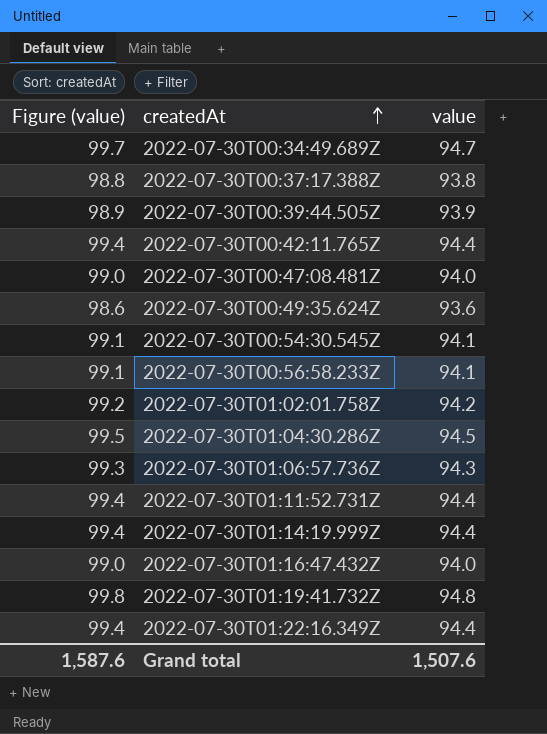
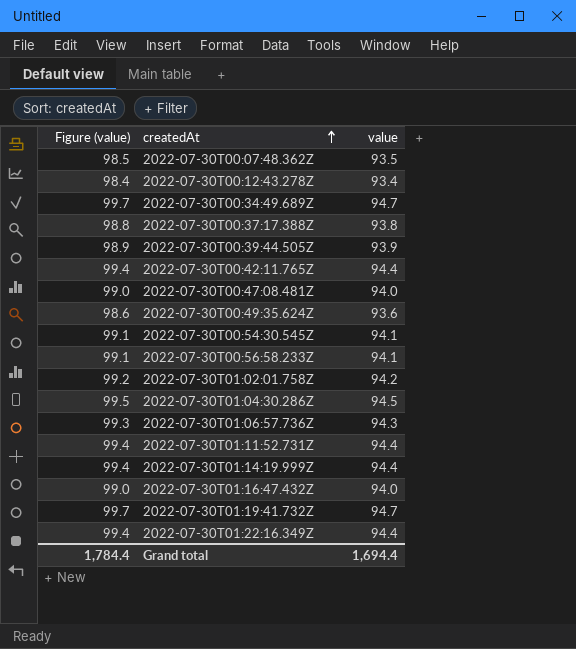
row 2022-07-30T00:07:48.362Z: none -> 98.5 | 93.5
row 2022-07-30T00:12:43.278Z: none -> 98.4 | 93.4
2022-07-30T01:19:41.732Z | Figure (value): 99.8 -> 99.7
2022-07-30T01:19:41.732Z | value: 94.8 -> 94.7
Grand total | Figure (value): 1,587.6 -> 1,784.4
Grand total | value: 1,507.6 -> 1,694.4

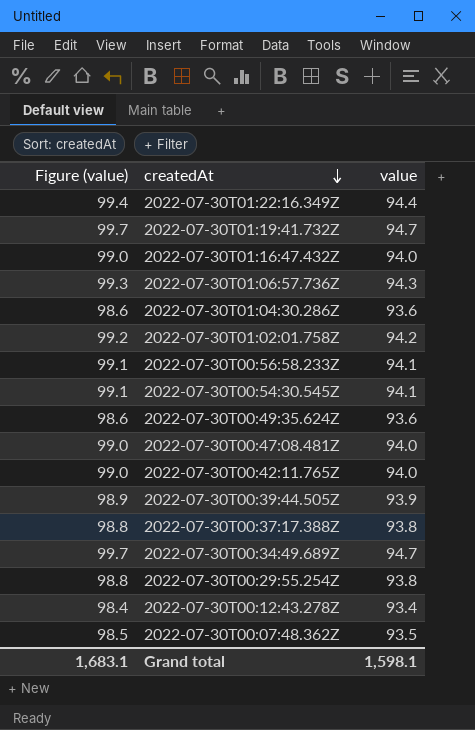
row order: createdAt ascending -> createdAt descending
row 2022-07-30T01:11:52.731Z: 99.4 | 94.4 -> none
row 2022-07-30T01:14:19.999Z: 99.4 | 94.4 -> none
2022-07-30T01:04:30.286Z | Figure (value): 99.5 -> 98.6
2022-07-30T01:04:30.286Z | value: 94.5 -> 93.6
2022-07-30T00:42:11.765Z | Figure (value): 99.4 -> 99.0
2022-07-30T00:42:11.765Z | value: 94.4 -> 94.0
row 2022-07-30T00:29:55.254Z: none -> 98.8 | 93.8
Grand total | Figure (value): 1,784.4 -> 1,683.1
Grand total | value: 1,694.4 -> 1,598.1

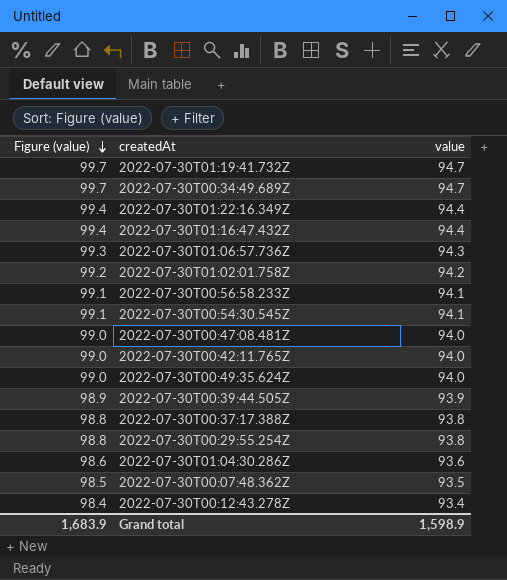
row order: createdAt descending -> Figure (value) descending
2022-07-30T01:16:47.432Z | Figure (value): 99.0 -> 99.4
2022-07-30T01:16:47.432Z | value: 94.0 -> 94.4
2022-07-30T00:49:35.624Z | Figure (value): 98.6 -> 99.0
2022-07-30T00:49:35.624Z | value: 93.6 -> 94.0
Grand total | Figure (value): 1,683.1 -> 1,683.9
Grand total | value: 1,598.1 -> 1,598.9

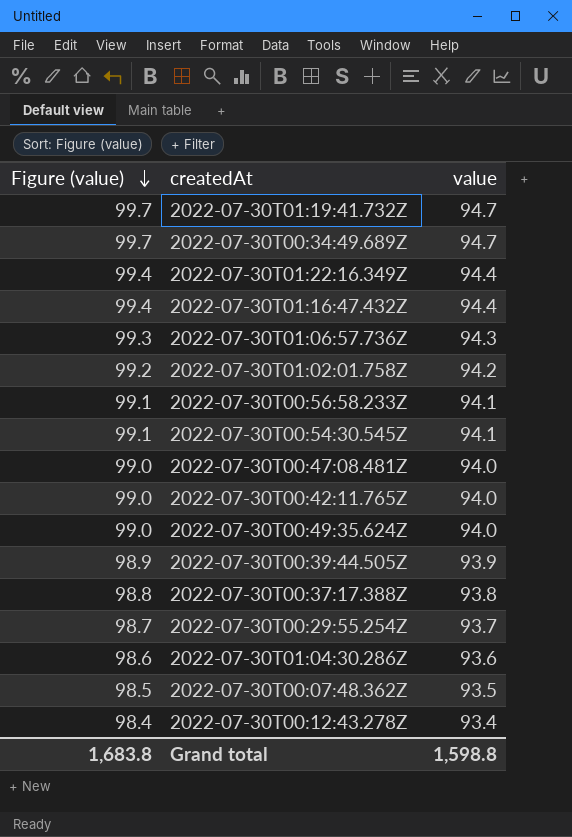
2022-07-30T00:29:55.254Z | Figure (value): 98.8 -> 98.7
2022-07-30T00:29:55.254Z | value: 93.8 -> 93.7
Grand total | Figure (value): 1,683.9 -> 1,683.8
Grand total | value: 1,598.9 -> 1,598.8

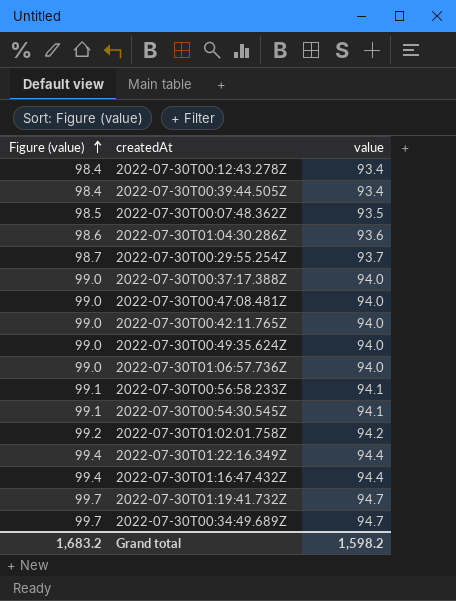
row order: Figure (value) descending -> Figure (value) ascending
2022-07-30T00:39:44.505Z | Figure (value): 98.9 -> 98.4
2022-07-30T00:39:44.505Z | value: 93.9 -> 93.4
2022-07-30T00:37:17.388Z | Figure (value): 98.8 -> 99.0
2022-07-30T00:37:17.388Z | value: 93.8 -> 94.0
2022-07-30T01:06:57.736Z | Figure (value): 99.3 -> 99.0
2022-07-30T01:06:57.736Z | value: 94.3 -> 94.0
Grand total | Figure (value): 1,683.8 -> 1,683.2
Grand total | value: 1,598.8 -> 1,598.2

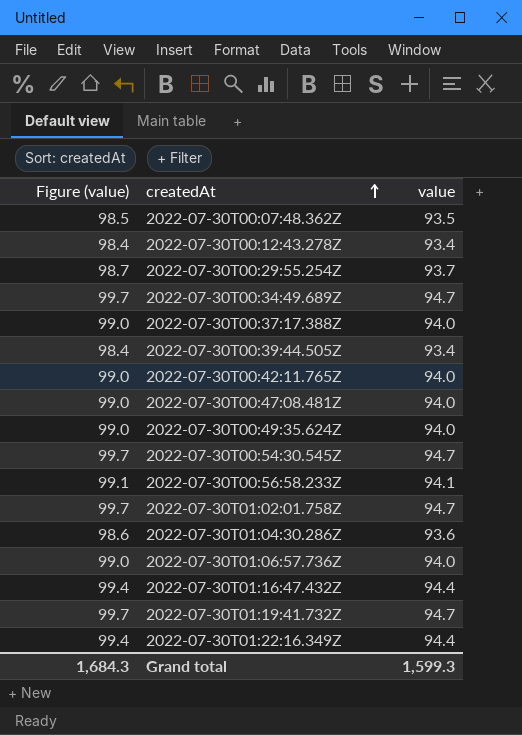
row order: Figure (value) ascending -> createdAt ascending
2022-07-30T00:54:30.545Z | Figure (value): 99.1 -> 99.7
2022-07-30T00:54:30.545Z | value: 94.1 -> 94.7
2022-07-30T01:02:01.758Z | Figure (value): 99.2 -> 99.7
2022-07-30T01:02:01.758Z | value: 94.2 -> 94.7
Grand total | Figure (value): 1,683.2 -> 1,684.3
Grand total | value: 1,598.2 -> 1,599.3

